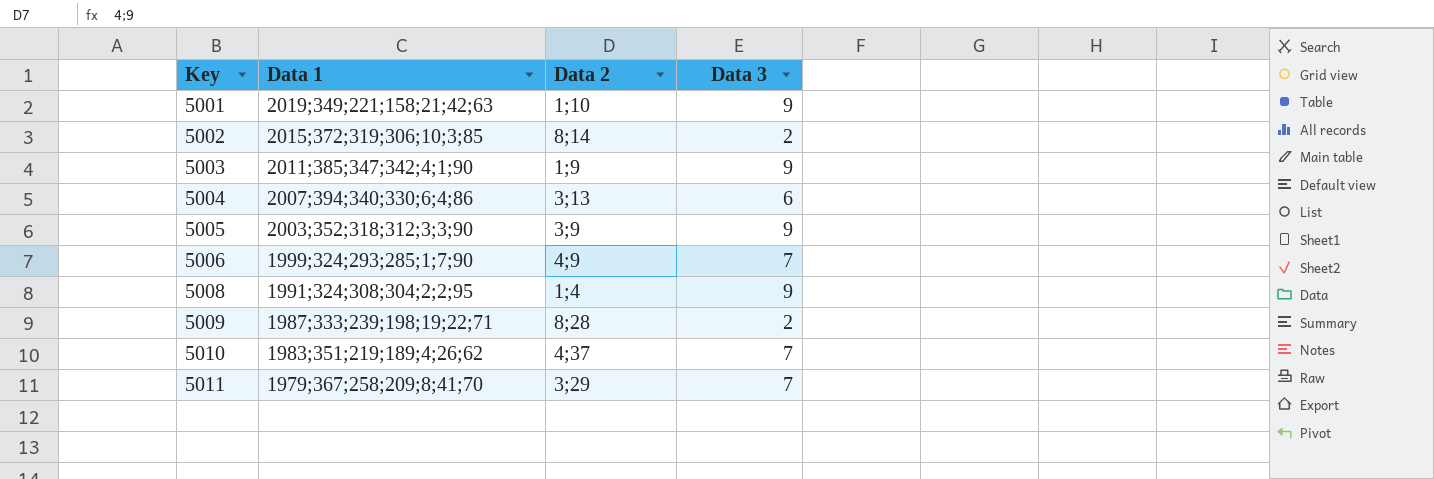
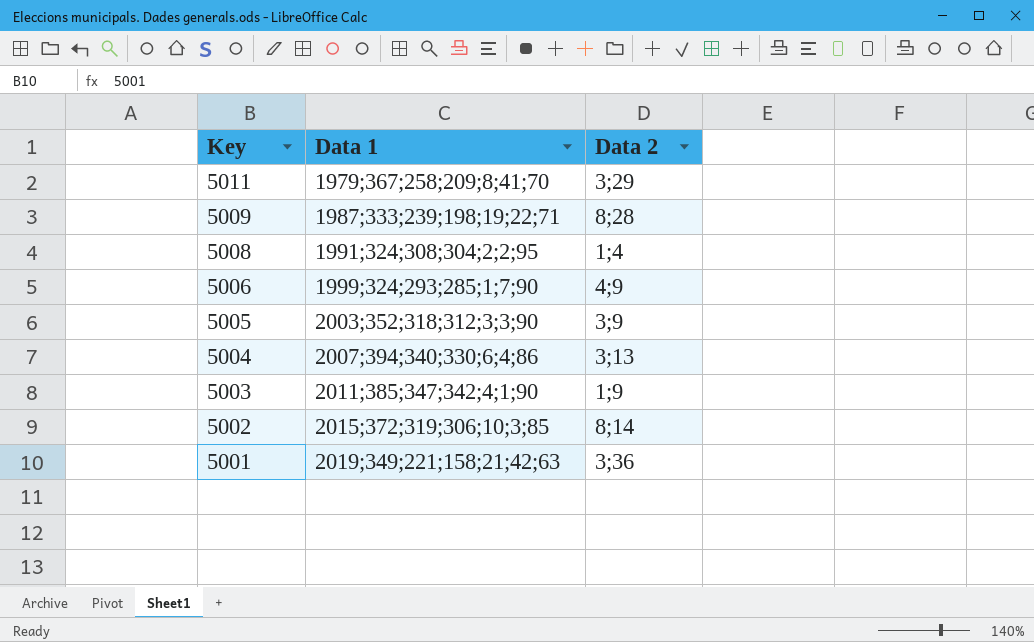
row order: Key ascending -> Key descending
column Data 3 | position: 4 -> none
row 5010: 1983;351;219;189;4;26;62 | 4;37 | 7 -> none
5001 | Data 2: 1;10 -> 3;36

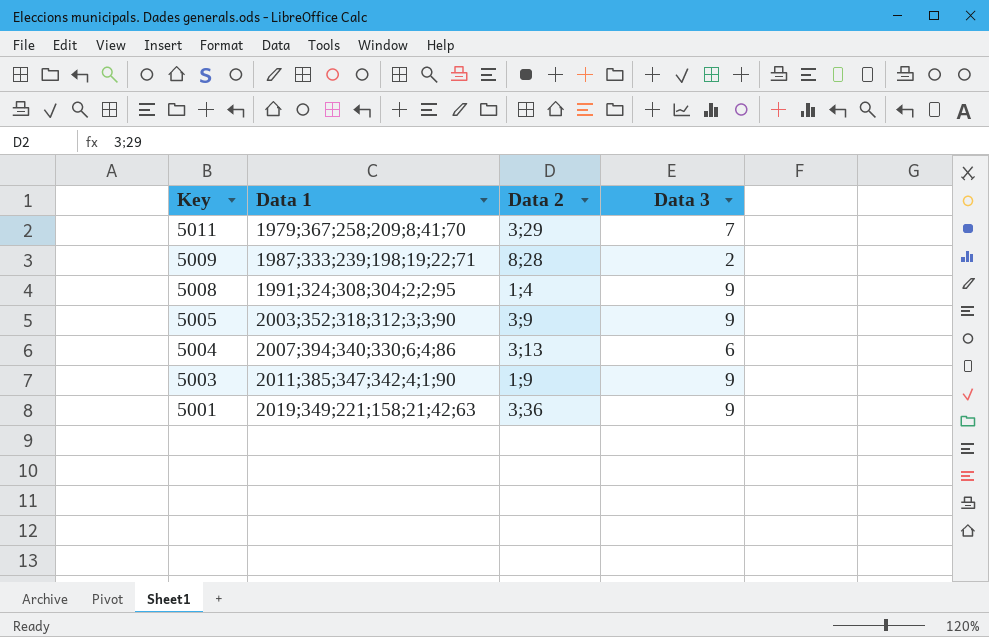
column Data 3 | position: none -> 4
row 5006: 1999;324;293;285;1;7;90 | 4;9 -> none
row 5002: 2015;372;319;306;10;3;85 | 8;14 -> none

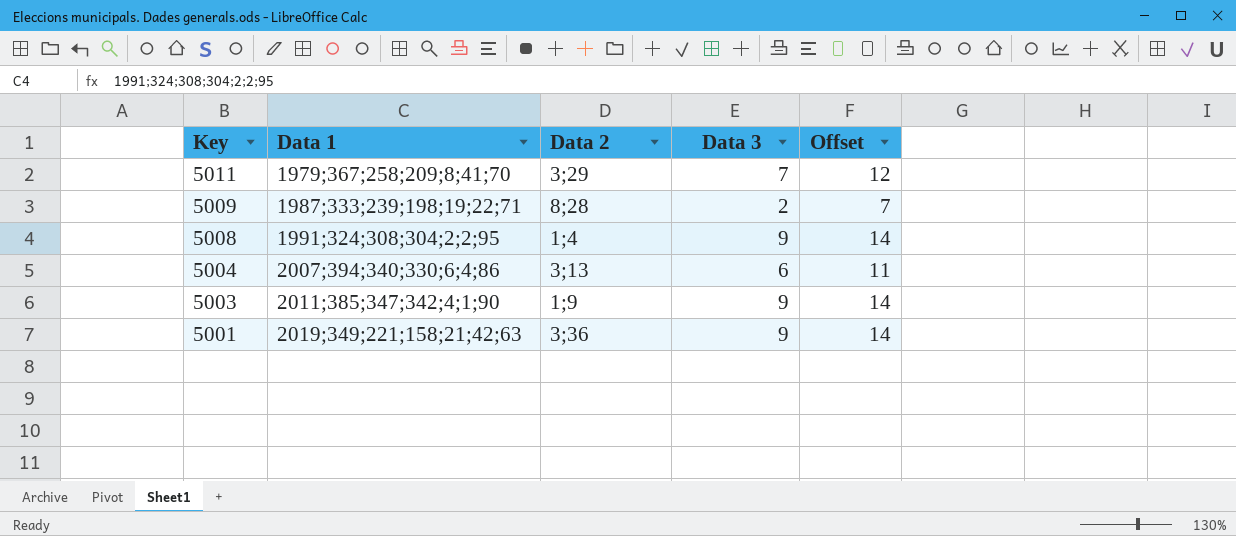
column Offset | formula: none -> [Data 3] + 5
row 5005: 2003;352;318;312;3;3;90 | 3;9 | 9 -> none

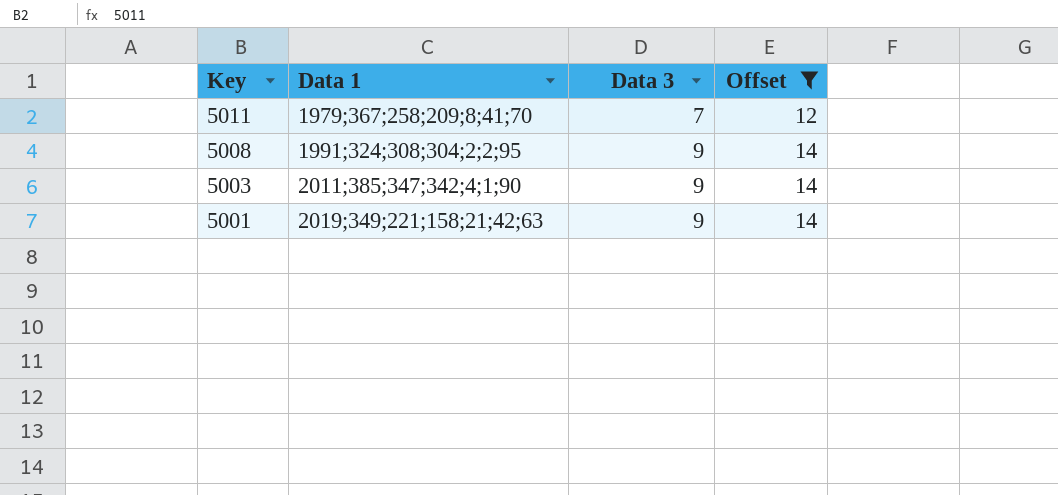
filter: none -> Offset >= 12
column Data 2 | position: 3 -> none

